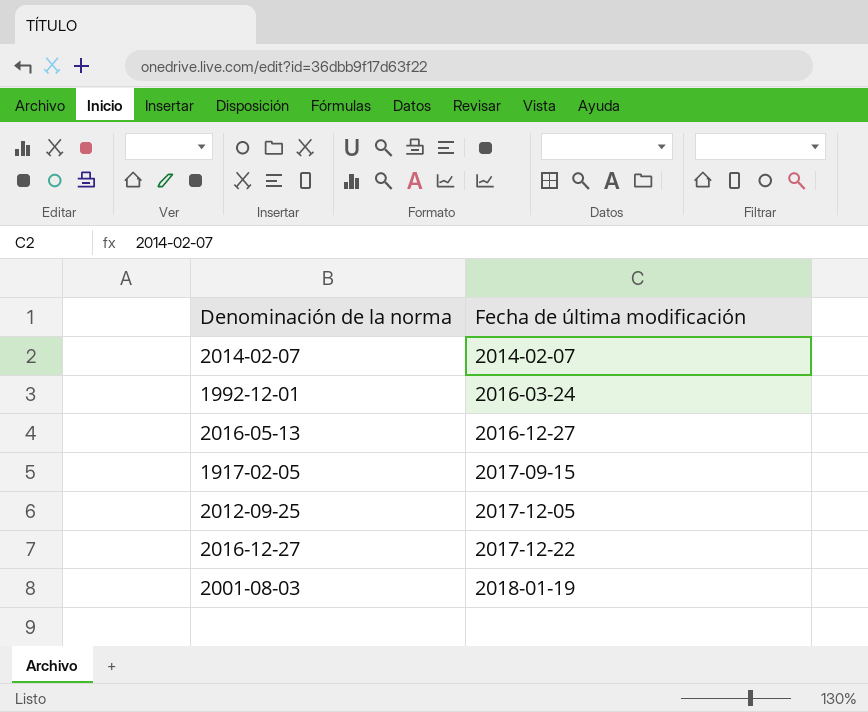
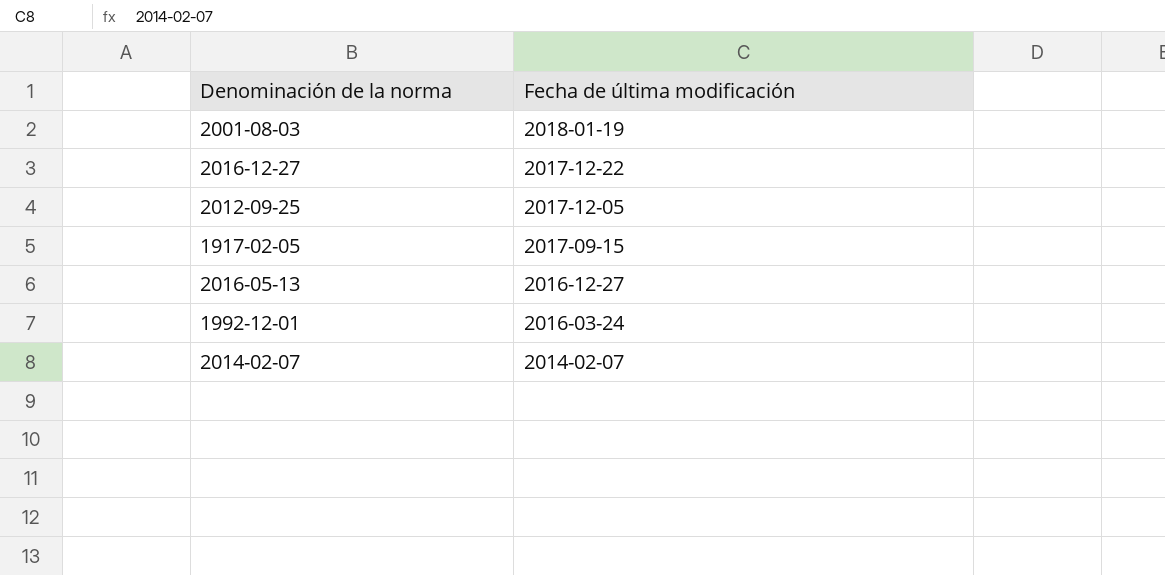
row order: Fecha de última modificación ascending -> Fecha de última modificación descending

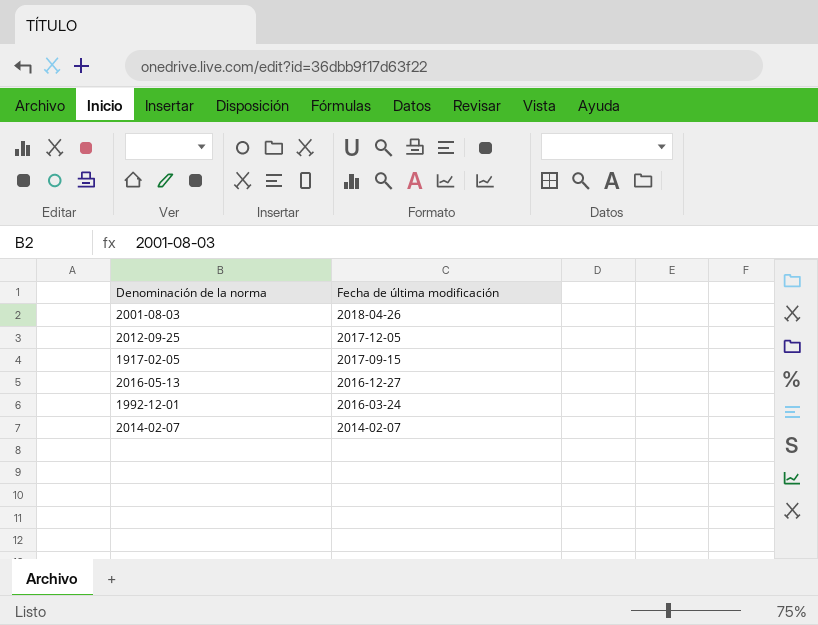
row 2016-12-27: 2017-12-22 -> none
2001-08-03 | Fecha de última modificación: 2018-01-19 -> 2018-04-26

